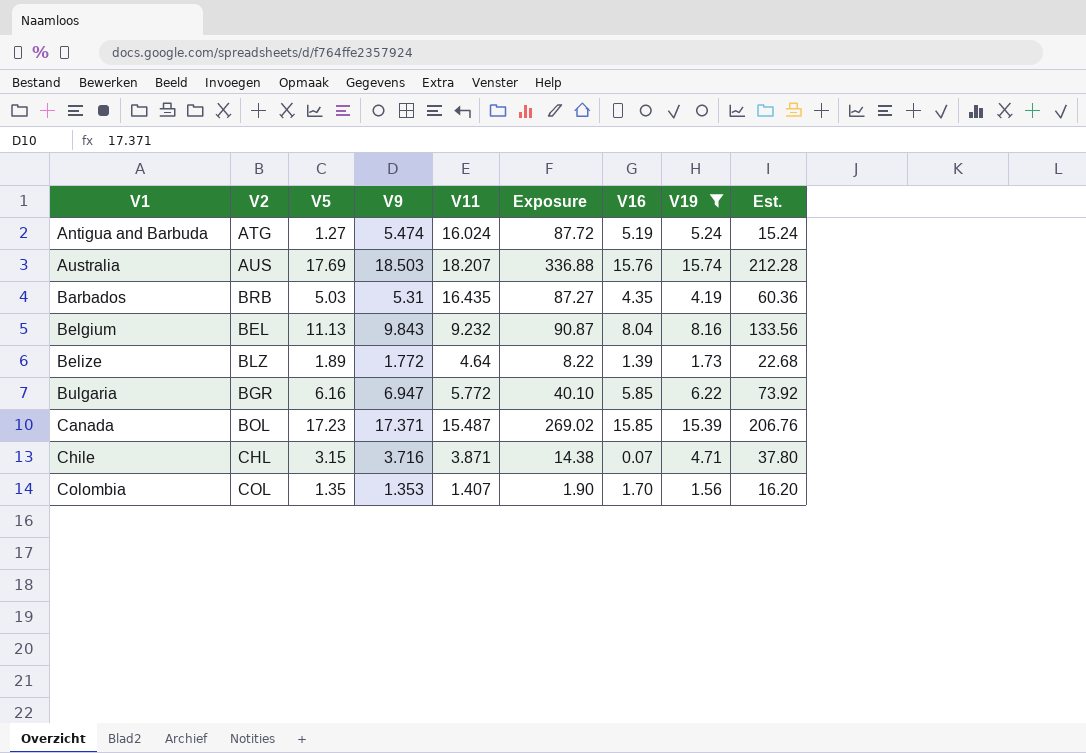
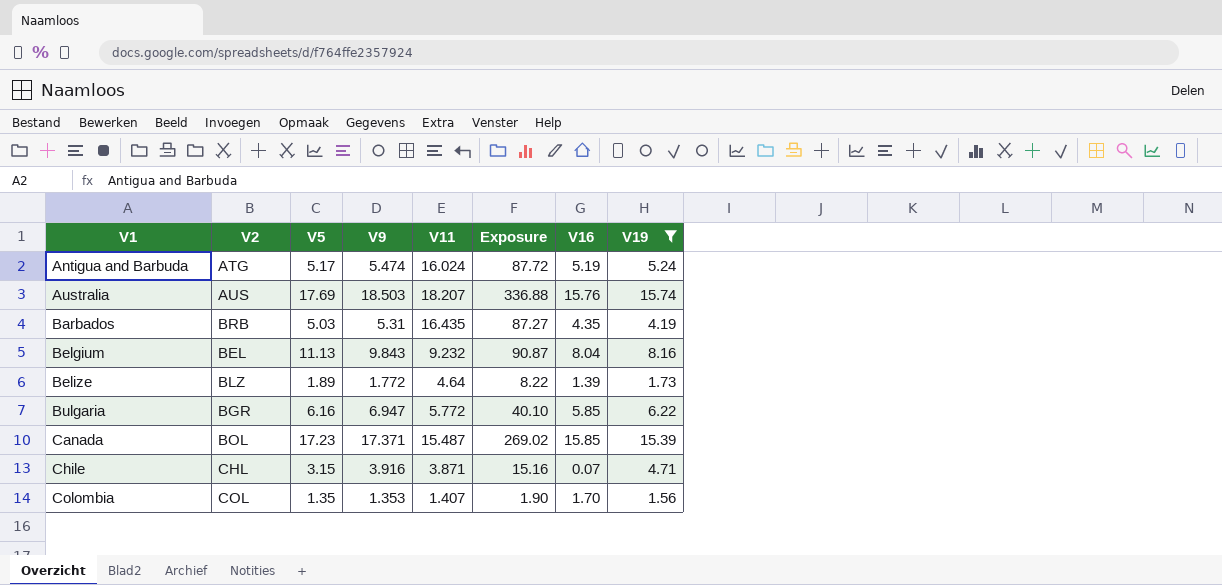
column Est. | formula: [V5] * 12 -> none
Antigua and Barbuda | V5: 1.27 -> 5.17
Chile | V9: 3.716 -> 3.916
Chile | Exposure: 14.38 -> 15.16

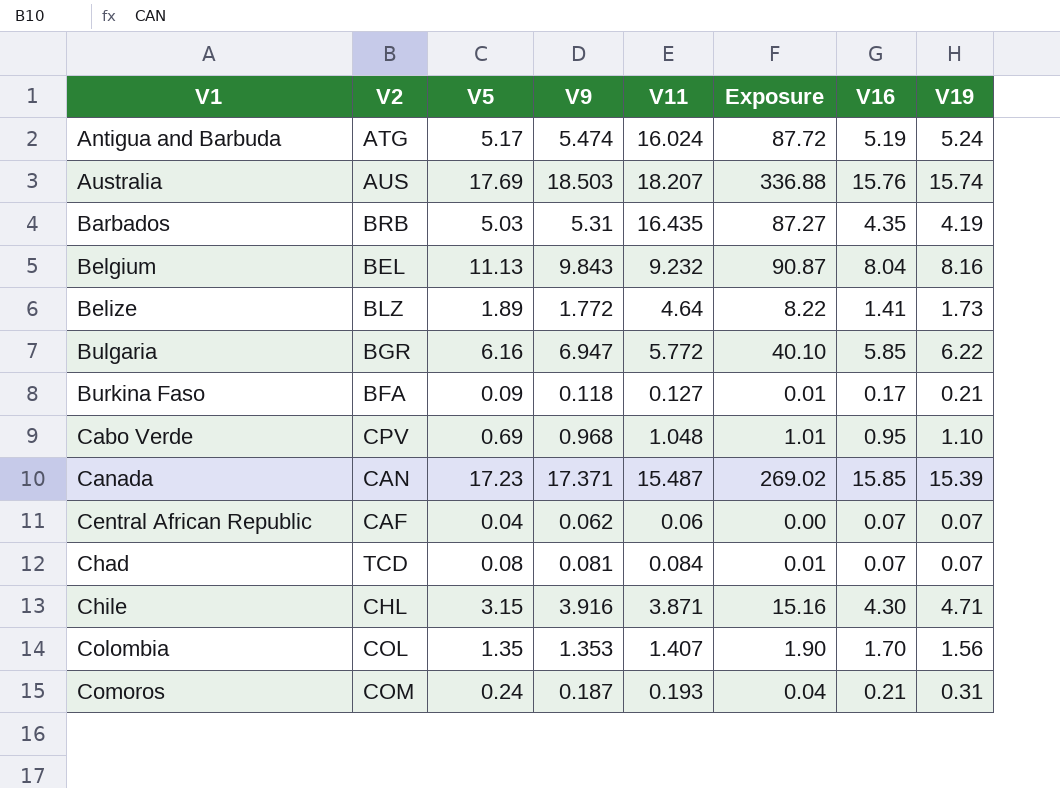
filter: V19 >= 1.56 -> none
Belize | V16: 1.39 -> 1.41
Canada | V2: BOL -> CAN
Chile | V16: 0.07 -> 4.30

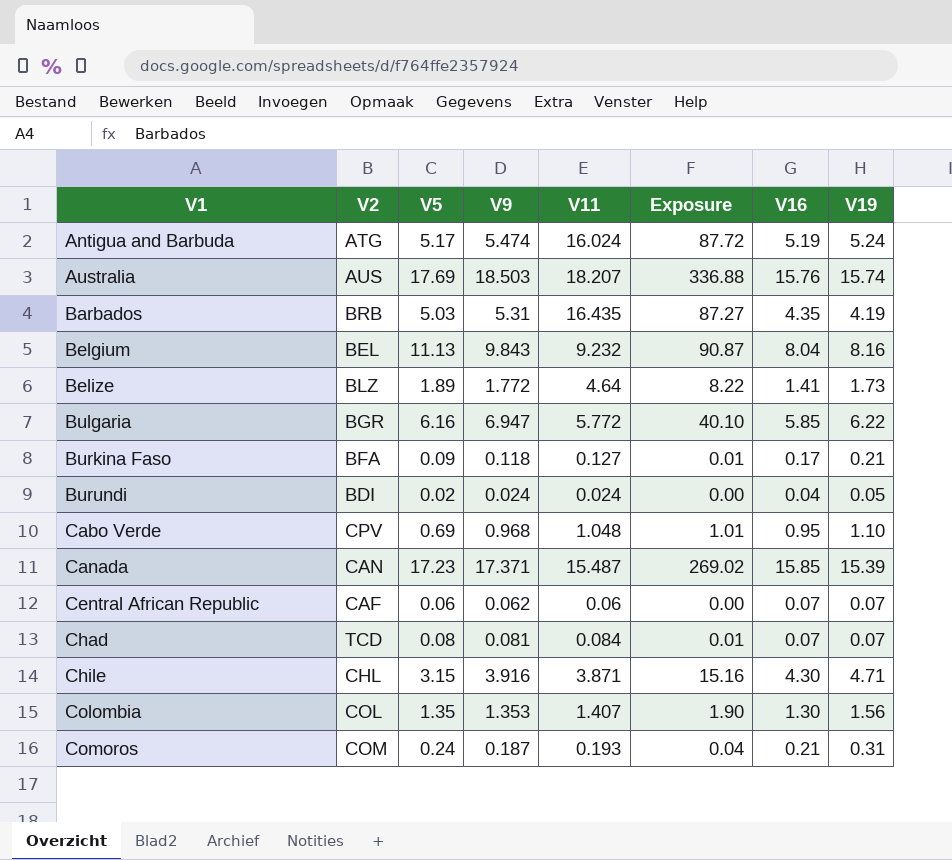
row Burundi: none -> BDI | 0.02 | 0.024 | 0.024 | 0.00 | 0.04 | 0.05
Central African Republic | V5: 0.04 -> 0.06
Colombia | V16: 1.70 -> 1.30

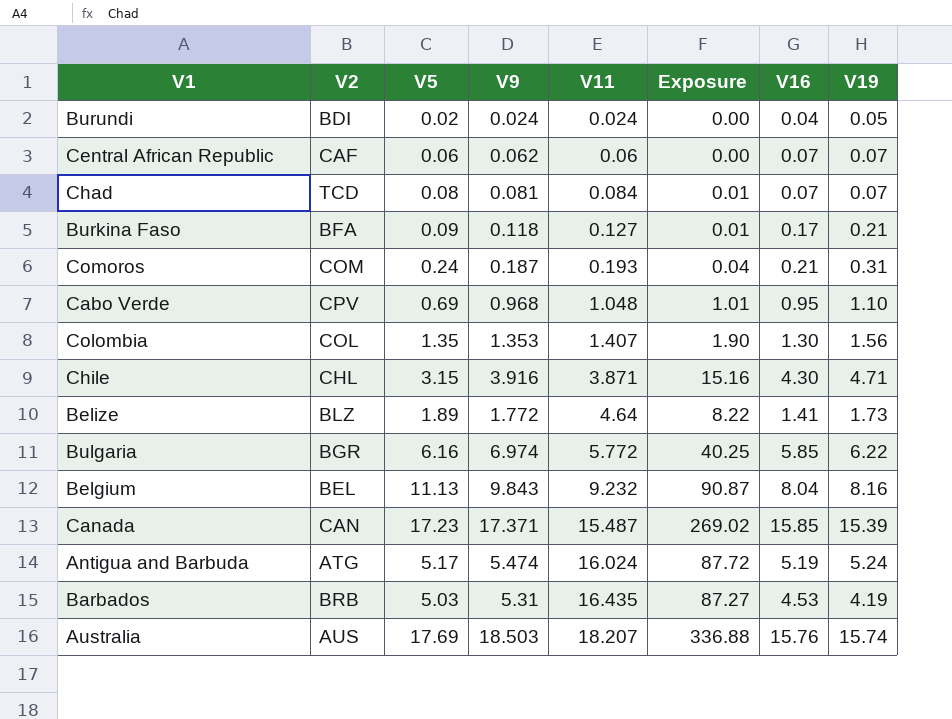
row order: V1 ascending -> V11 ascending
Bulgaria | V9: 6.947 -> 6.974
Bulgaria | Exposure: 40.10 -> 40.25
Barbados | V16: 4.35 -> 4.53

